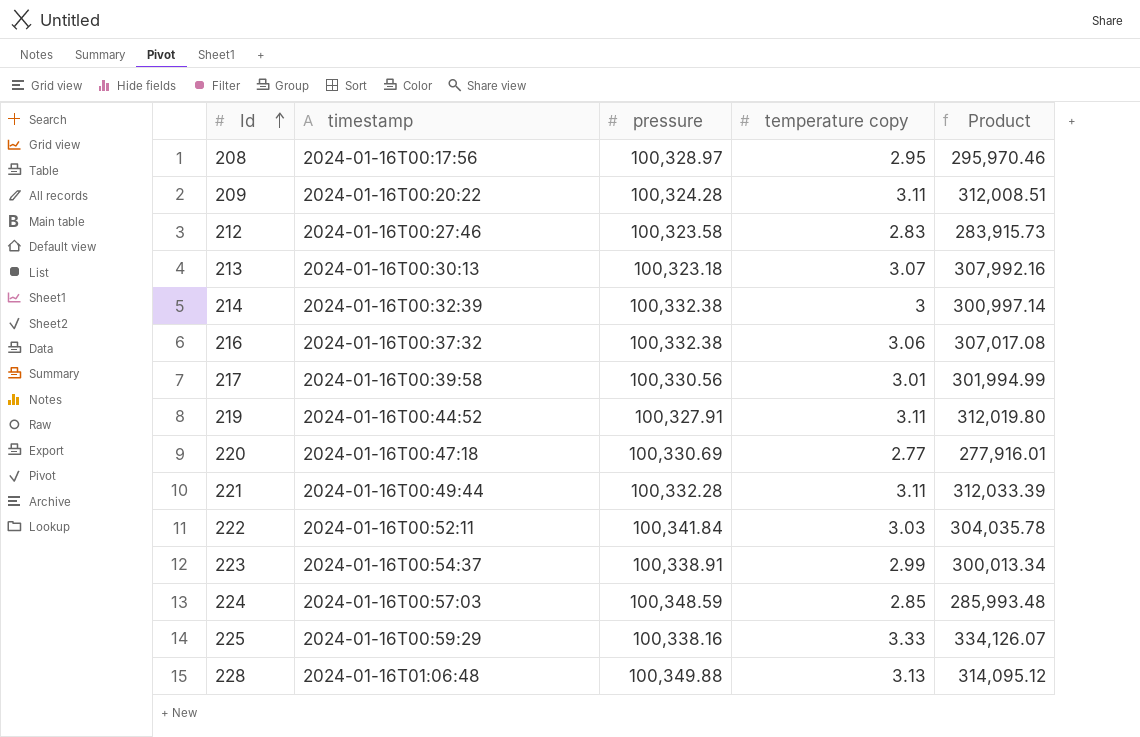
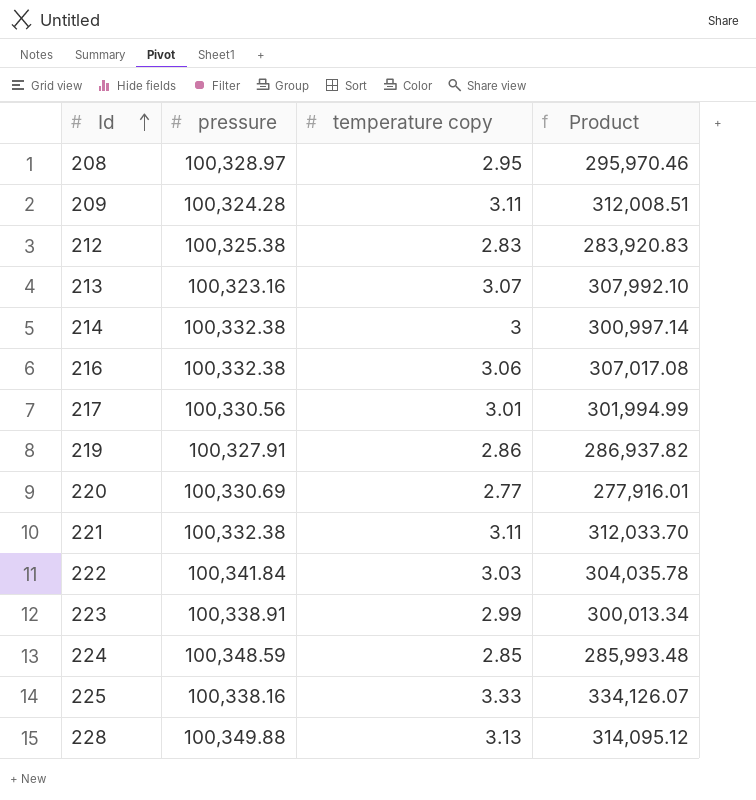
column timestamp | position: 2 -> none
212 | pressure: 100,323.58 -> 100,325.38
212 | Product: 283,915.73 -> 283,920.83
213 | pressure: 100,323.18 -> 100,323.16
213 | Product: 307,992.16 -> 307,992.10
219 | temperature copy: 3.11 -> 2.86
219 | Product: 312,019.80 -> 286,937.82
221 | pressure: 100,332.28 -> 100,332.38
221 | Product: 312,033.39 -> 312,033.70

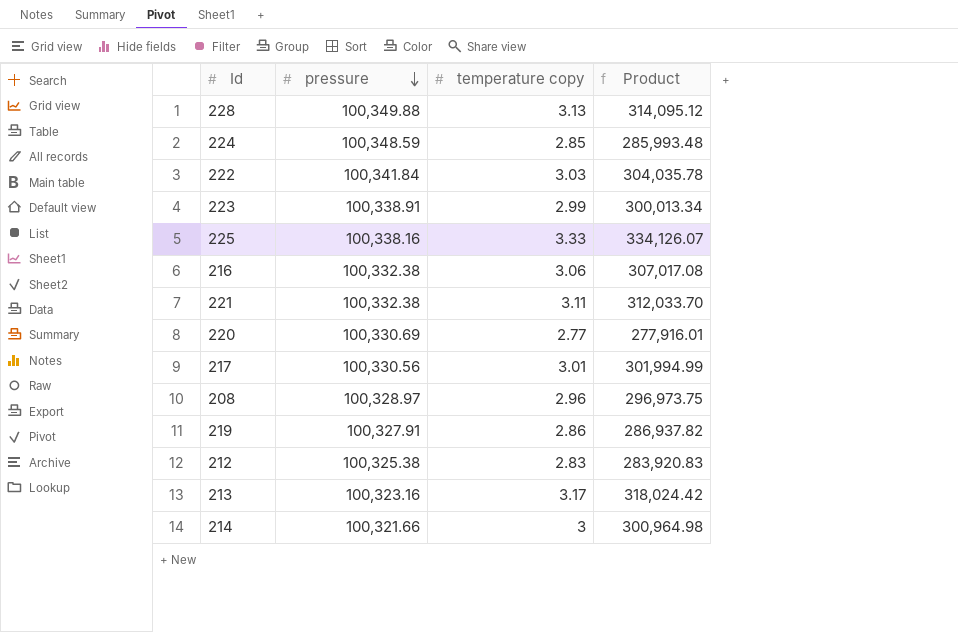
row order: Id ascending -> pressure descending
row 209: 100,324.28 | 3.11 | 312,008.51 -> none
208 | temperature copy: 2.95 -> 2.96
208 | Product: 295,970.46 -> 296,973.75
213 | temperature copy: 3.07 -> 3.17
213 | Product: 307,992.10 -> 318,024.42
214 | pressure: 100,332.38 -> 100,321.66
214 | Product: 300,997.14 -> 300,964.98

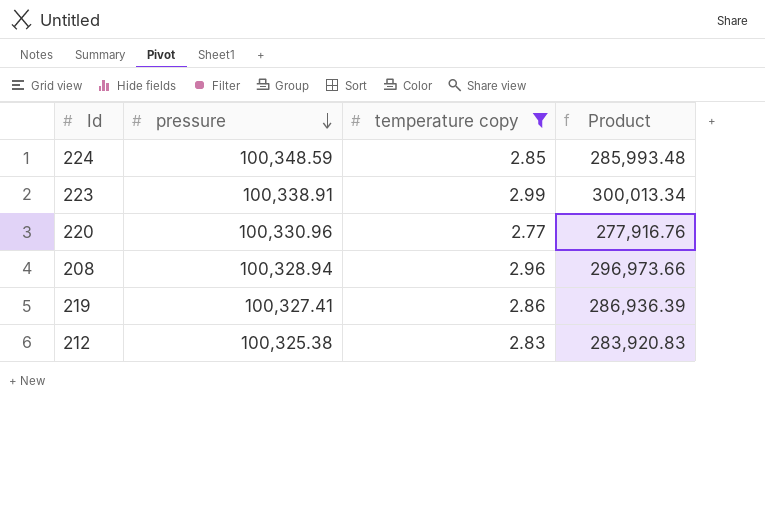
filter: none -> temperature copy <= 2.99
220 | pressure: 100,330.69 -> 100,330.96
220 | Product: 277,916.01 -> 277,916.76
208 | pressure: 100,328.97 -> 100,328.94
208 | Product: 296,973.75 -> 296,973.66
219 | pressure: 100,327.91 -> 100,327.41
219 | Product: 286,937.82 -> 286,936.39

